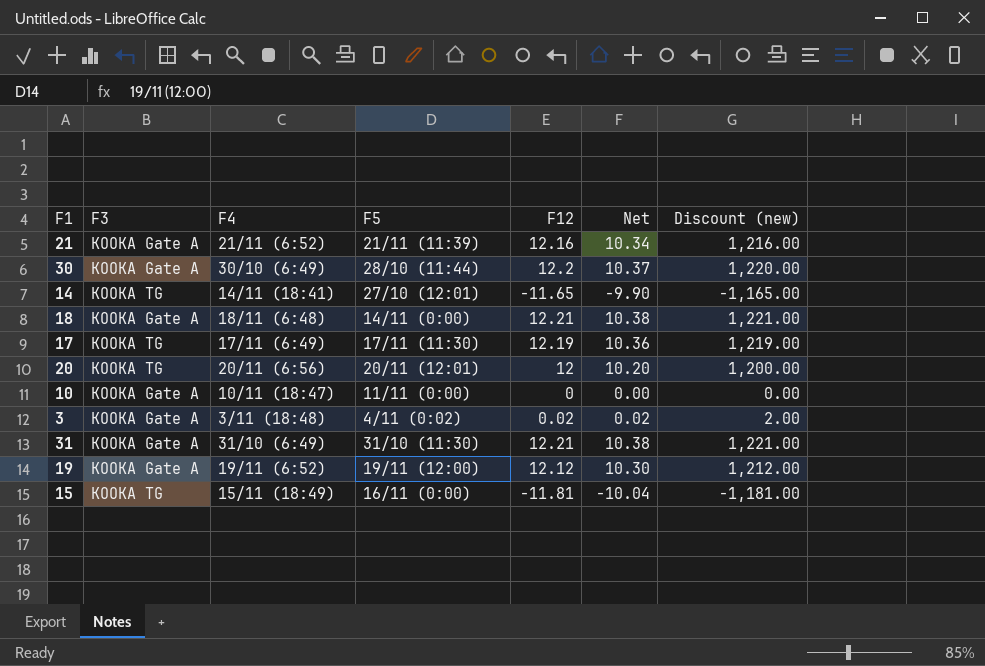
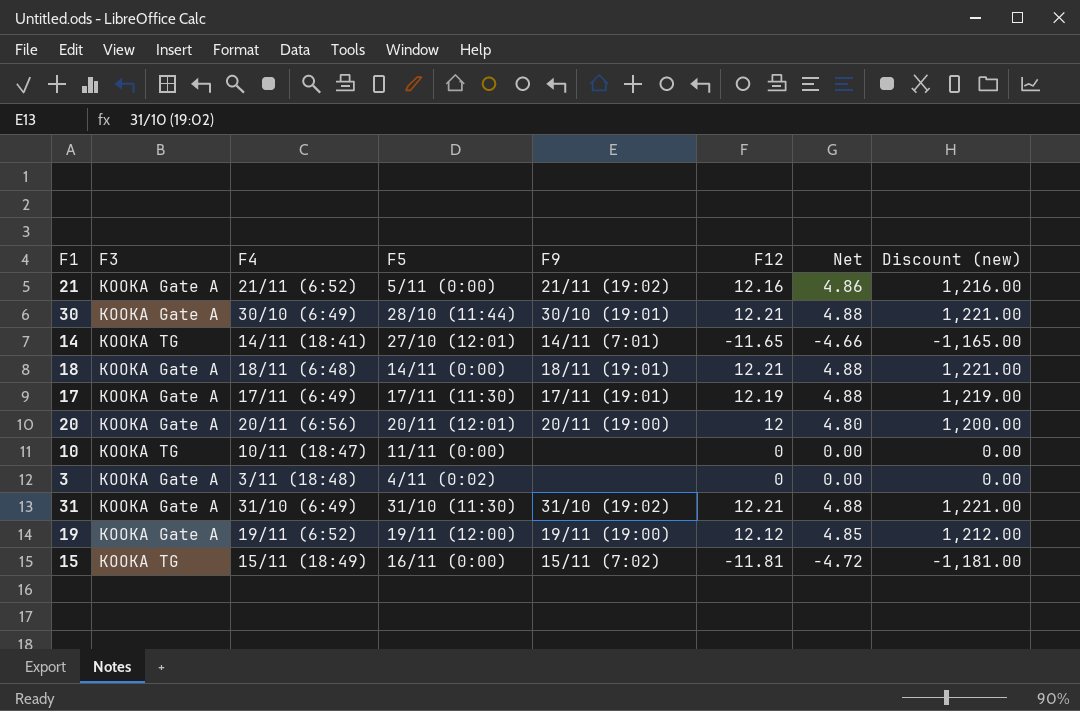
column F9 | position: none -> 5
column Net | formula: [F12] * 0.85 -> [F12] * 0.4
21 | F5: 21/11 (11:39) -> 5/11 (0:00)
30 | F12: 12.2 -> 12.21
30 | Discount (new): 1,220.00 -> 1,221.00
17 | F3: KOOKA TG -> KOOKA Gate A
20 | F3: KOOKA TG -> KOOKA Gate A
10 | F3: KOOKA Gate A -> KOOKA TG
3 | F12: 0.02 -> 0
3 | Discount (new): 2.00 -> 0.00

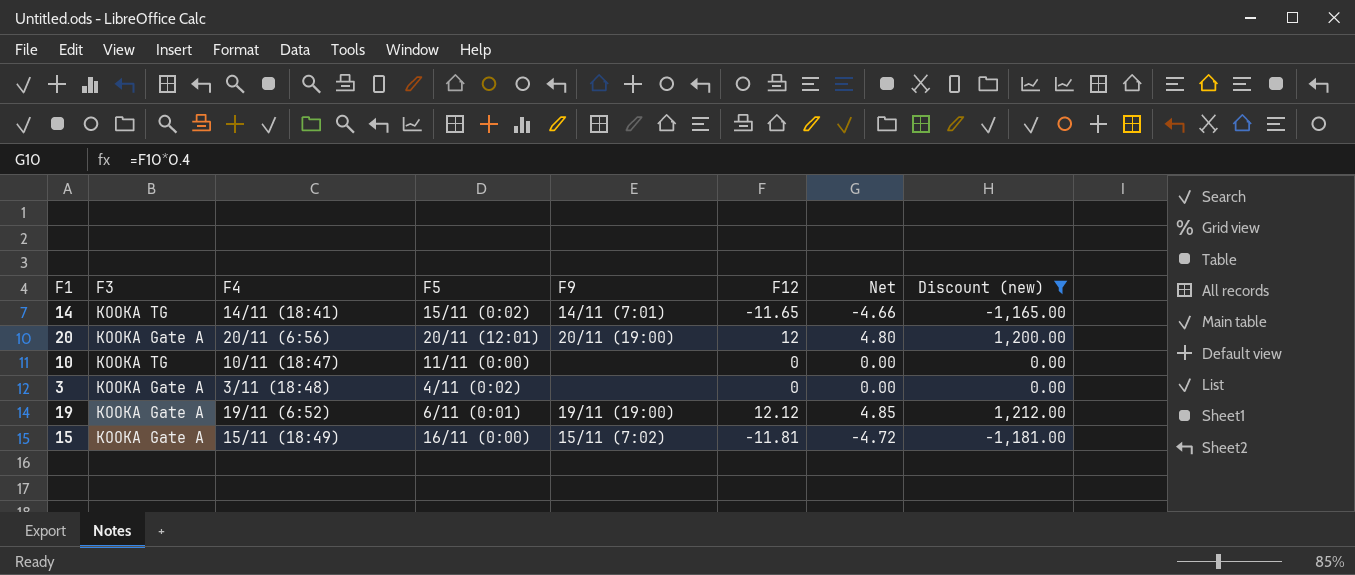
filter: none -> Discount (new) <= 1,212.00
14 | F5: 27/10 (12:01) -> 15/11 (0:02)
19 | F5: 19/11 (12:00) -> 6/11 (0:01)
15 | F3: KOOKA TG -> KOOKA Gate A

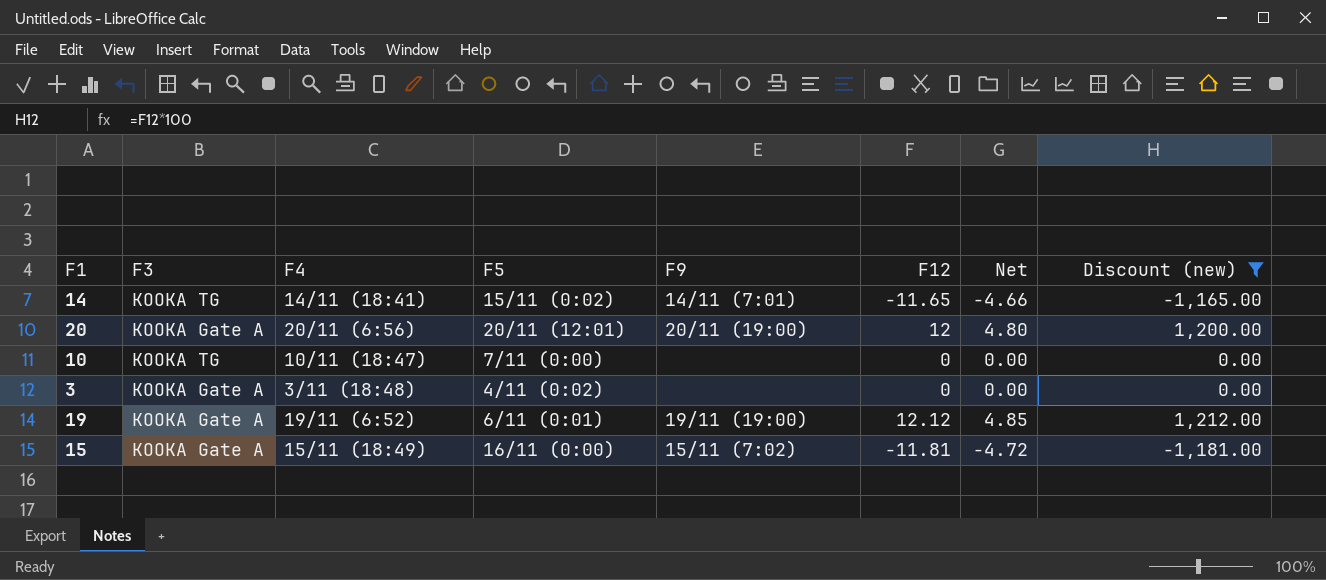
10 | F5: 11/11 (0:00) -> 7/11 (0:00)

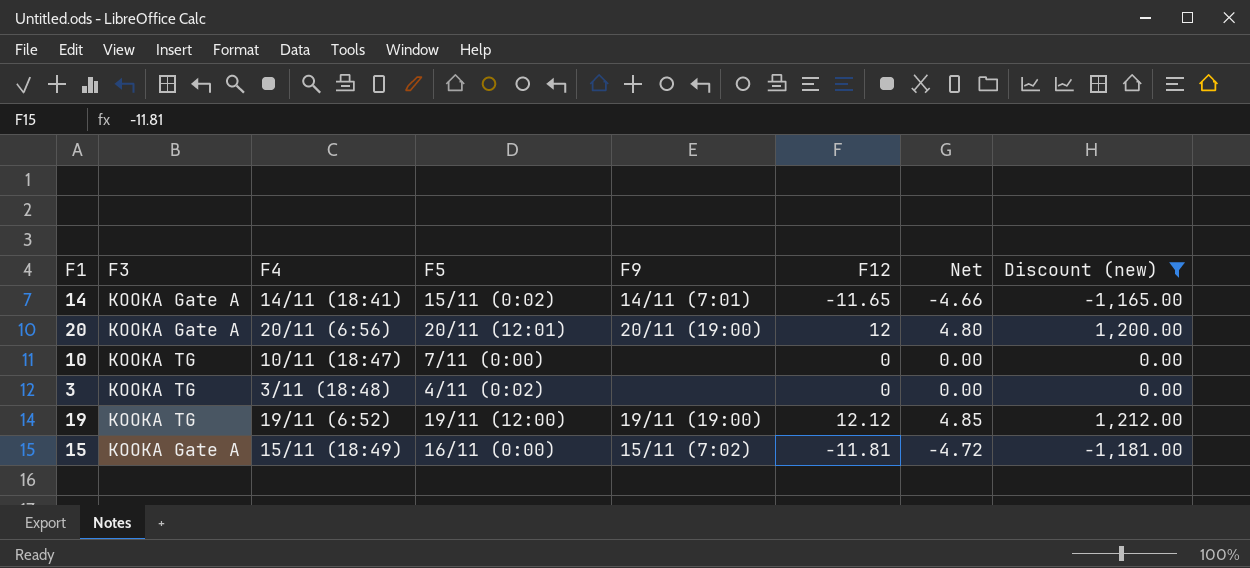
14 | F3: KOOKA TG -> KOOKA Gate A
3 | F3: KOOKA Gate A -> KOOKA TG
19 | F3: KOOKA Gate A -> KOOKA TG
19 | F5: 6/11 (0:01) -> 19/11 (12:00)

